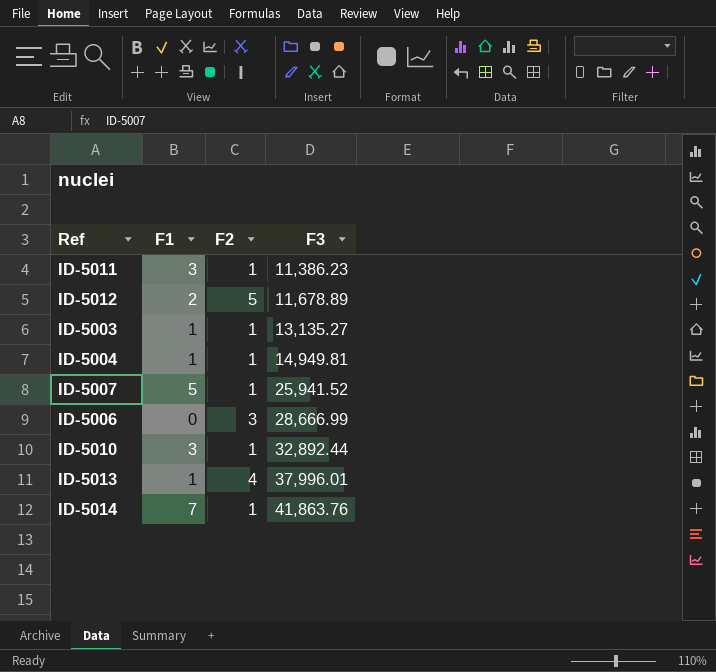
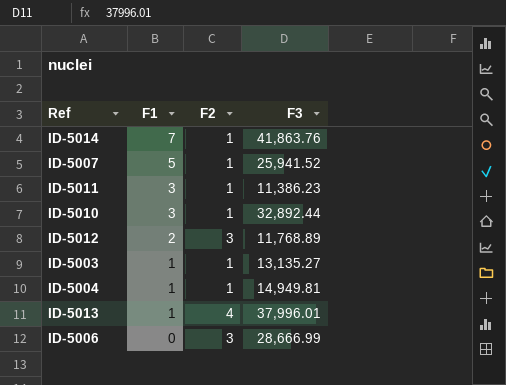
row order: F3 ascending -> F1 descending
ID-5012 | F2: 5 -> 3
ID-5012 | F3: 11,678.89 -> 11,768.89

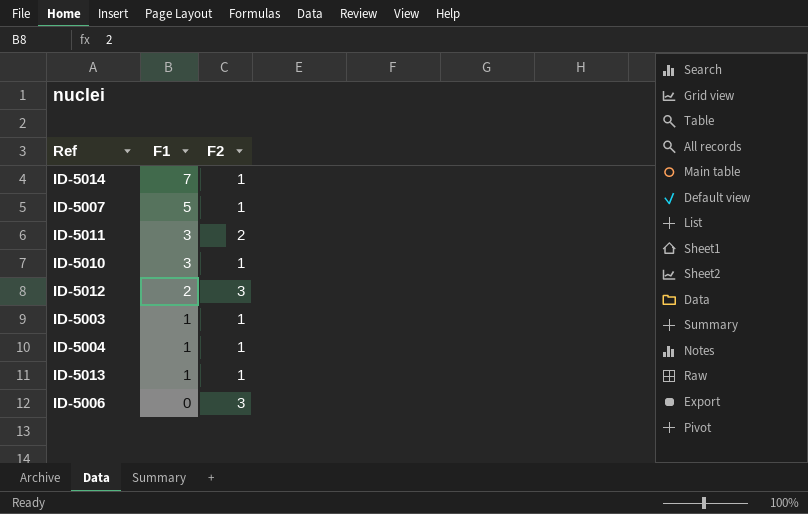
column F3 | position: 4 -> none
ID-5011 | F2: 1 -> 2
ID-5013 | F2: 4 -> 1

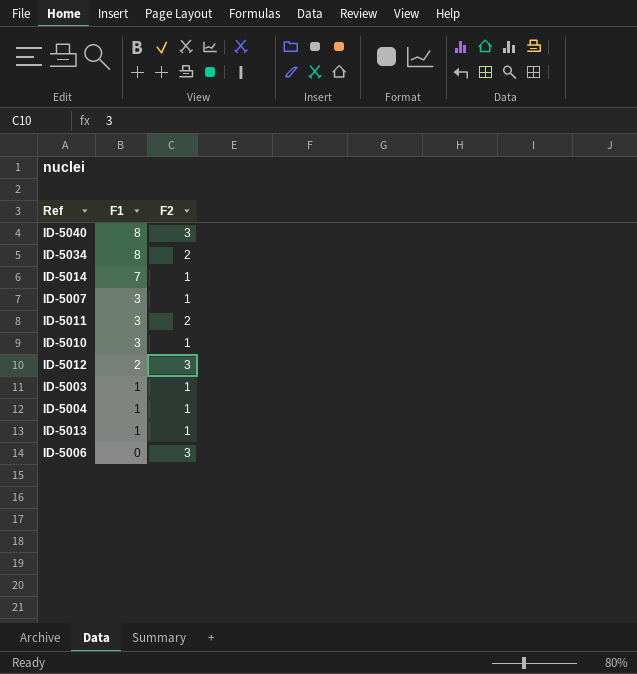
row ID-5040: none -> 8 | 3
row ID-5034: none -> 8 | 2
ID-5007 | F1: 5 -> 3

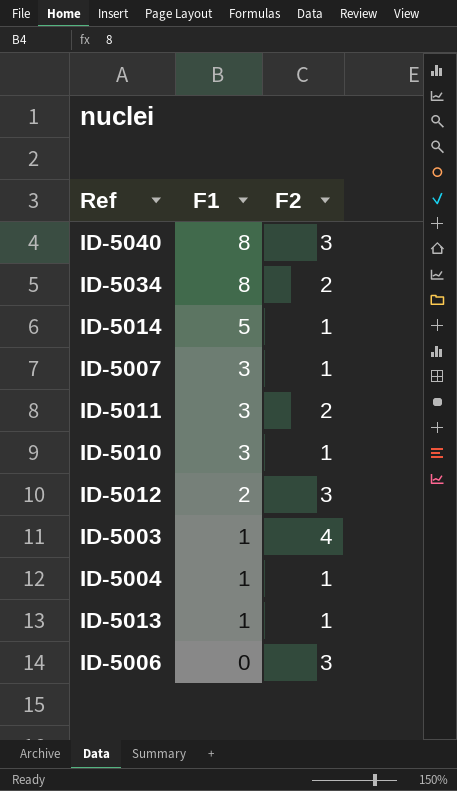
ID-5014 | F1: 7 -> 5
ID-5003 | F2: 1 -> 4

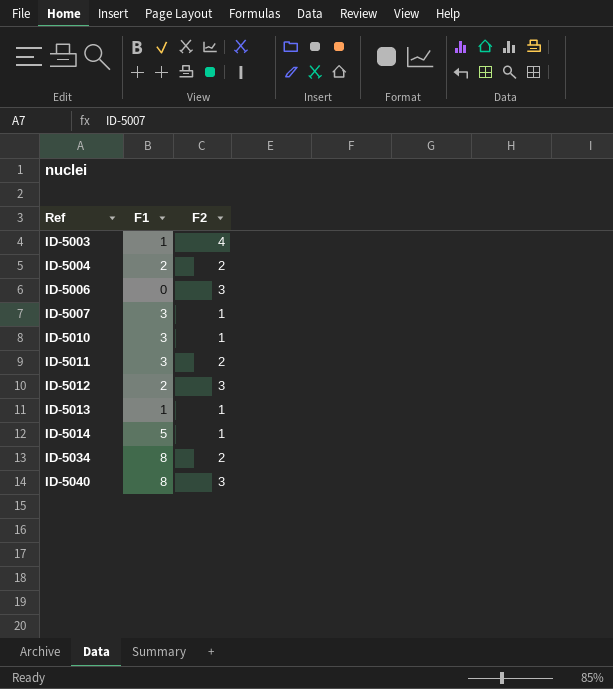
row order: F1 descending -> Ref ascending
ID-5004 | F1: 1 -> 2
ID-5004 | F2: 1 -> 2

